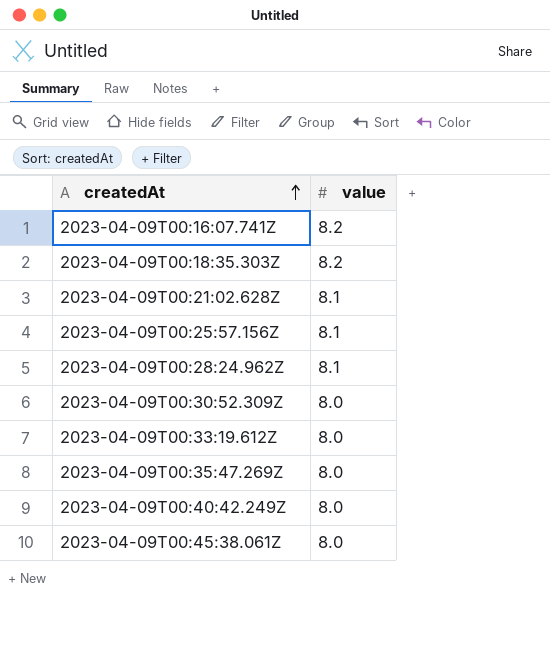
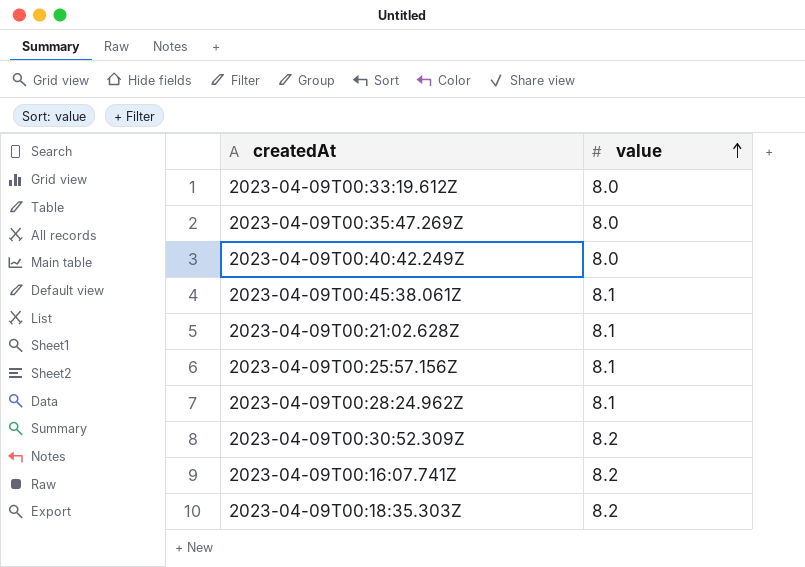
row order: createdAt ascending -> value ascending
2023-04-09T00:45:38.061Z | value: 8.0 -> 8.1
2023-04-09T00:30:52.309Z | value: 8.0 -> 8.2

